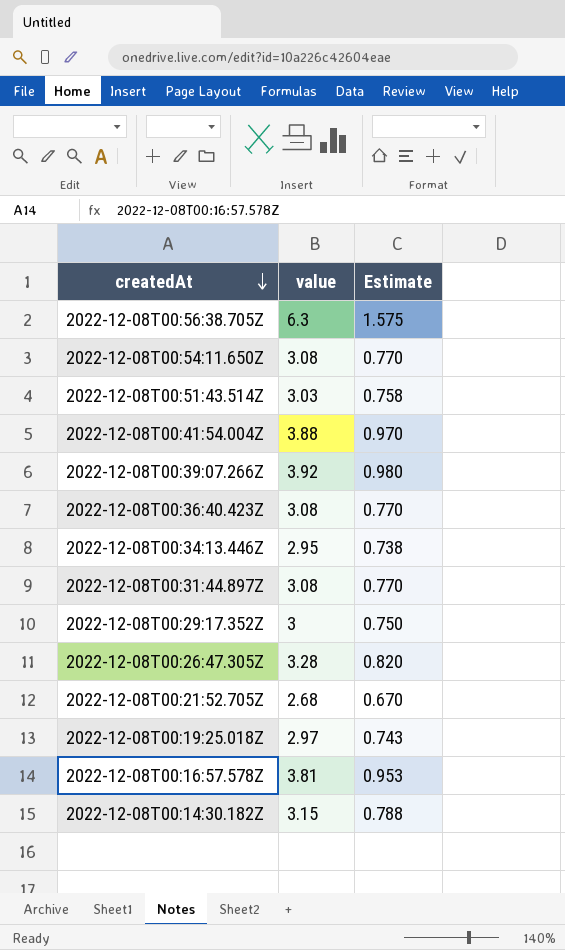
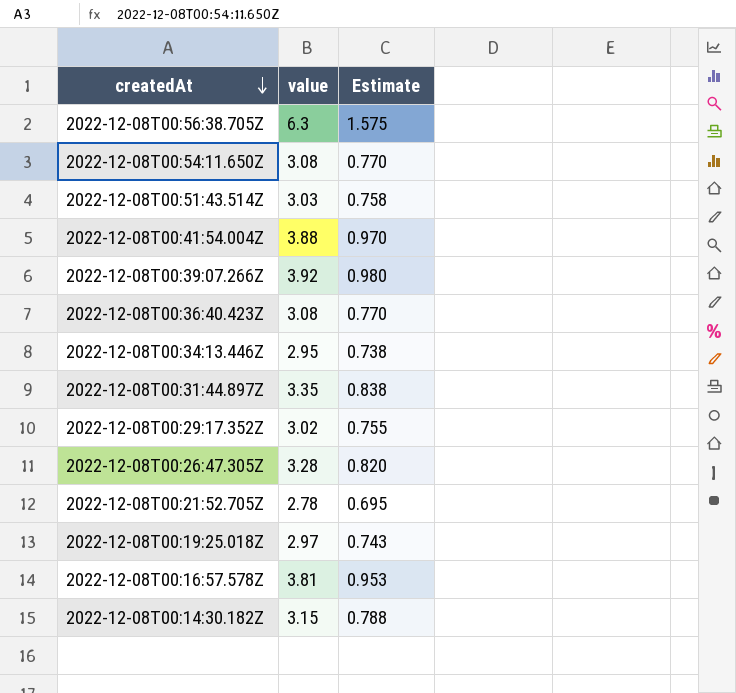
2022-12-08T00:31:44.897Z | value: 3.08 -> 3.35
2022-12-08T00:31:44.897Z | Estimate: 0.770 -> 0.838
2022-12-08T00:29:17.352Z | value: 3 -> 3.02
2022-12-08T00:29:17.352Z | Estimate: 0.750 -> 0.755
2022-12-08T00:21:52.705Z | value: 2.68 -> 2.78
2022-12-08T00:21:52.705Z | Estimate: 0.670 -> 0.695

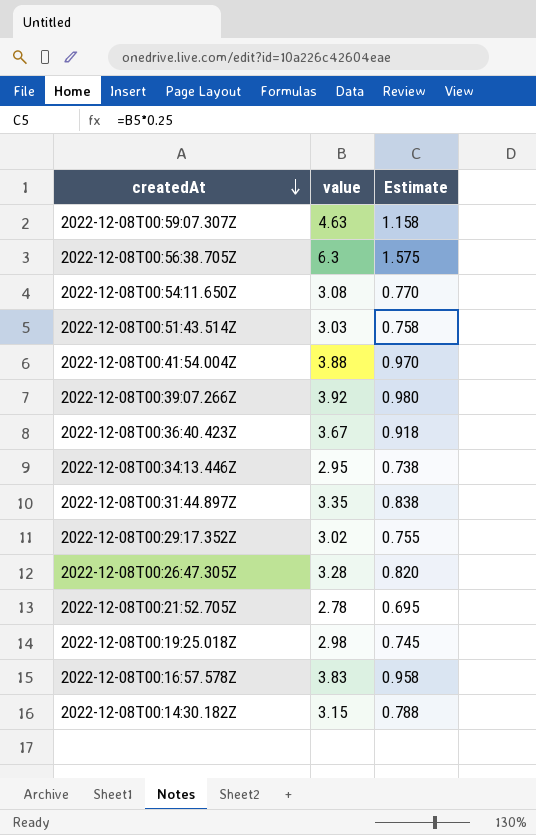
row 2022-12-08T00:59:07.307Z: none -> 4.63 | 1.158
2022-12-08T00:36:40.423Z | value: 3.08 -> 3.67
2022-12-08T00:36:40.423Z | Estimate: 0.770 -> 0.918
2022-12-08T00:19:25.018Z | value: 2.97 -> 2.98
2022-12-08T00:19:25.018Z | Estimate: 0.743 -> 0.745
2022-12-08T00:16:57.578Z | value: 3.81 -> 3.83
2022-12-08T00:16:57.578Z | Estimate: 0.953 -> 0.958

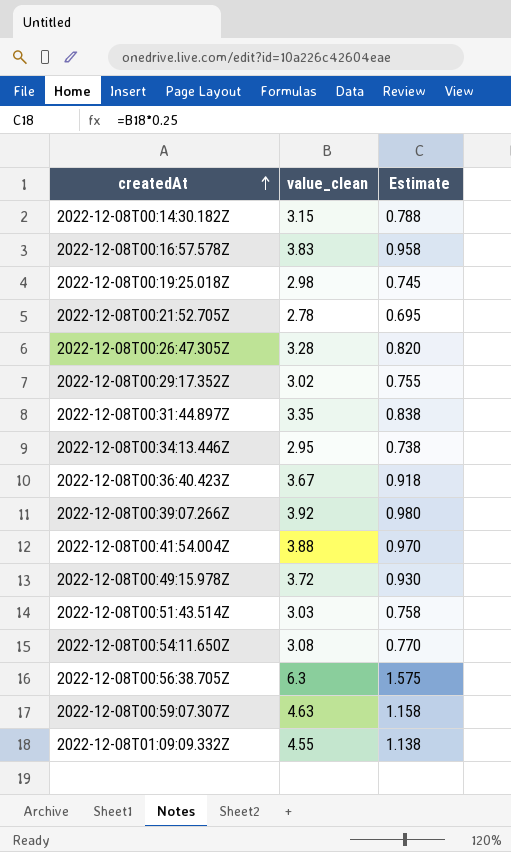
row order: createdAt descending -> createdAt ascending
column name: value -> value_clean
row 2022-12-08T00:49:15.978Z: none -> 3.72 | 0.930
row 2022-12-08T01:09:09.332Z: none -> 4.55 | 1.138

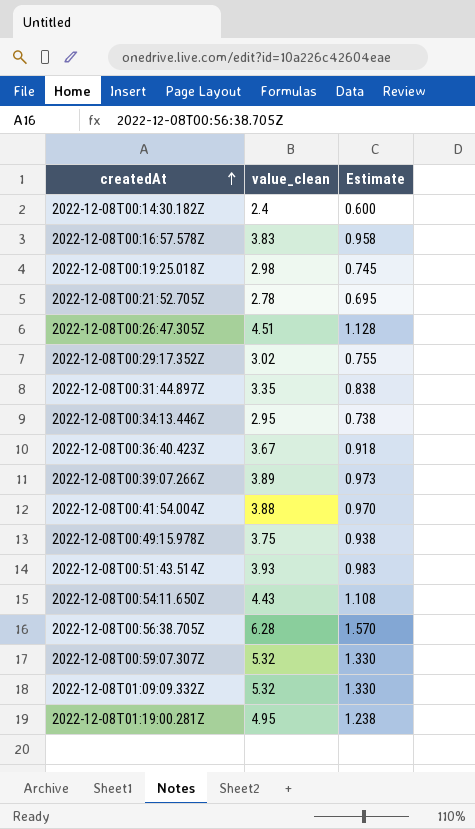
2022-12-08T00:14:30.182Z | value_clean: 3.15 -> 2.4
2022-12-08T00:14:30.182Z | Estimate: 0.788 -> 0.600
2022-12-08T00:26:47.305Z | value_clean: 3.28 -> 4.51
2022-12-08T00:26:47.305Z | Estimate: 0.820 -> 1.128
2022-12-08T00:39:07.266Z | value_clean: 3.92 -> 3.89
2022-12-08T00:39:07.266Z | Estimate: 0.980 -> 0.973
2022-12-08T00:49:15.978Z | value_clean: 3.72 -> 3.75
2022-12-08T00:49:15.978Z | Estimate: 0.930 -> 0.938
2022-12-08T00:51:43.514Z | value_clean: 3.03 -> 3.93
2022-12-08T00:51:43.514Z | Estimate: 0.758 -> 0.983
2022-12-08T00:54:11.650Z | value_clean: 3.08 -> 4.43
2022-12-08T00:54:11.650Z | Estimate: 0.770 -> 1.108
2022-12-08T00:56:38.705Z | value_clean: 6.3 -> 6.28
2022-12-08T00:56:38.705Z | Estimate: 1.575 -> 1.570
2022-12-08T00:59:07.307Z | value_clean: 4.63 -> 5.32
2022-12-08T00:59:07.307Z | Estimate: 1.158 -> 1.330
2022-12-08T01:09:09.332Z | value_clean: 4.55 -> 5.32
2022-12-08T01:09:09.332Z | Estimate: 1.138 -> 1.330
row 2022-12-08T01:19:00.281Z: none -> 4.95 | 1.238

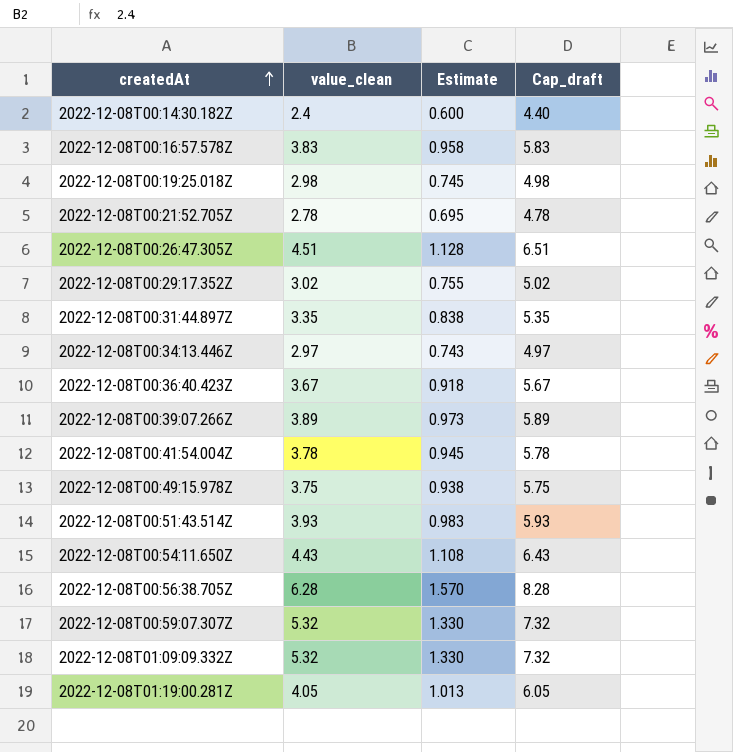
column Cap_draft | formula: none -> [value_clean] + 2
2022-12-08T00:34:13.446Z | value_clean: 2.95 -> 2.97
2022-12-08T00:34:13.446Z | Estimate: 0.738 -> 0.743
2022-12-08T00:41:54.004Z | value_clean: 3.88 -> 3.78
2022-12-08T00:41:54.004Z | Estimate: 0.970 -> 0.945
2022-12-08T01:19:00.281Z | value_clean: 4.95 -> 4.05
2022-12-08T01:19:00.281Z | Estimate: 1.238 -> 1.013

